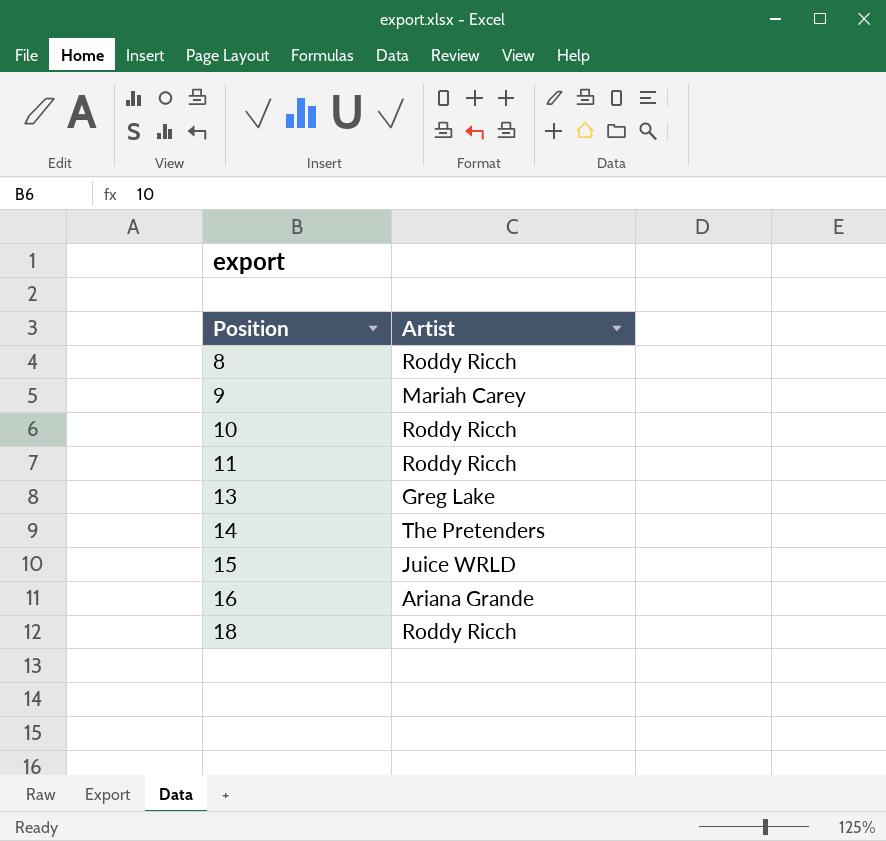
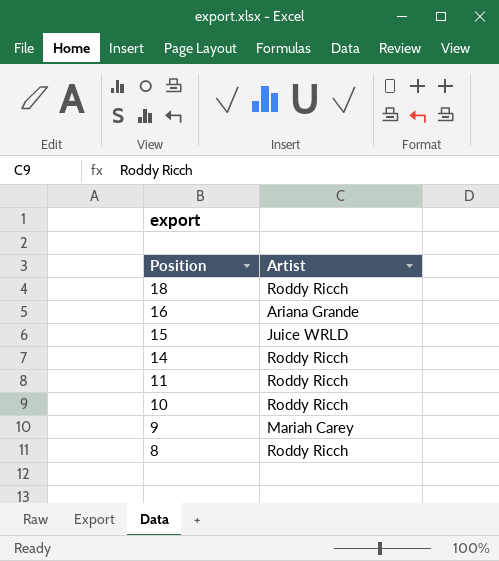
row order: Position ascending -> Position descending
row 13: Greg Lake -> none
14 | Artist: The Pretenders -> Roddy Ricch

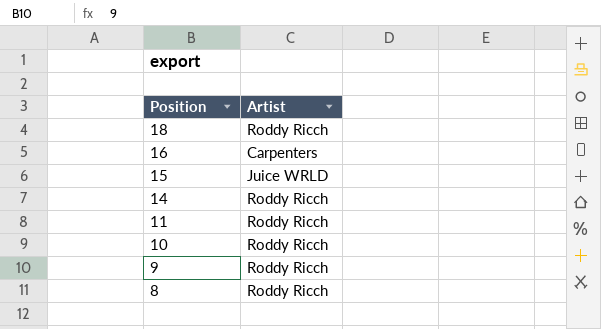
16 | Artist: Ariana Grande -> Carpenters
9 | Artist: Mariah Carey -> Roddy Ricch

